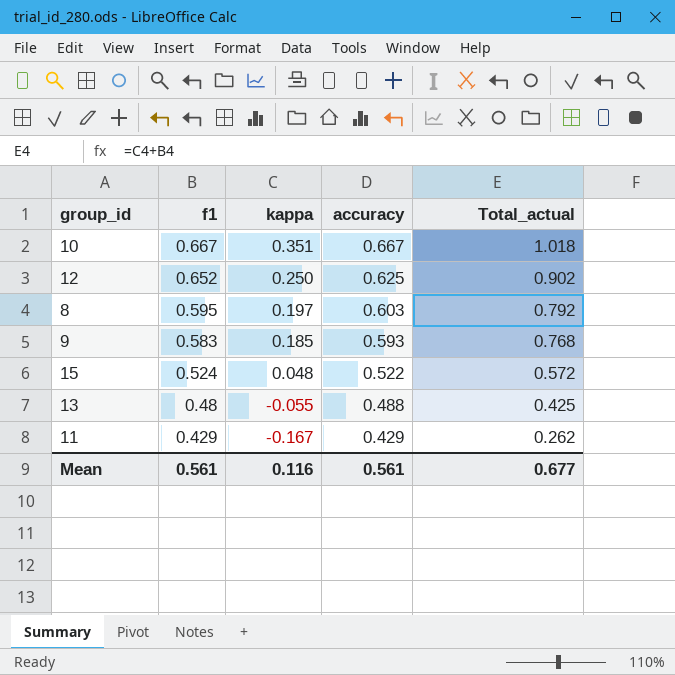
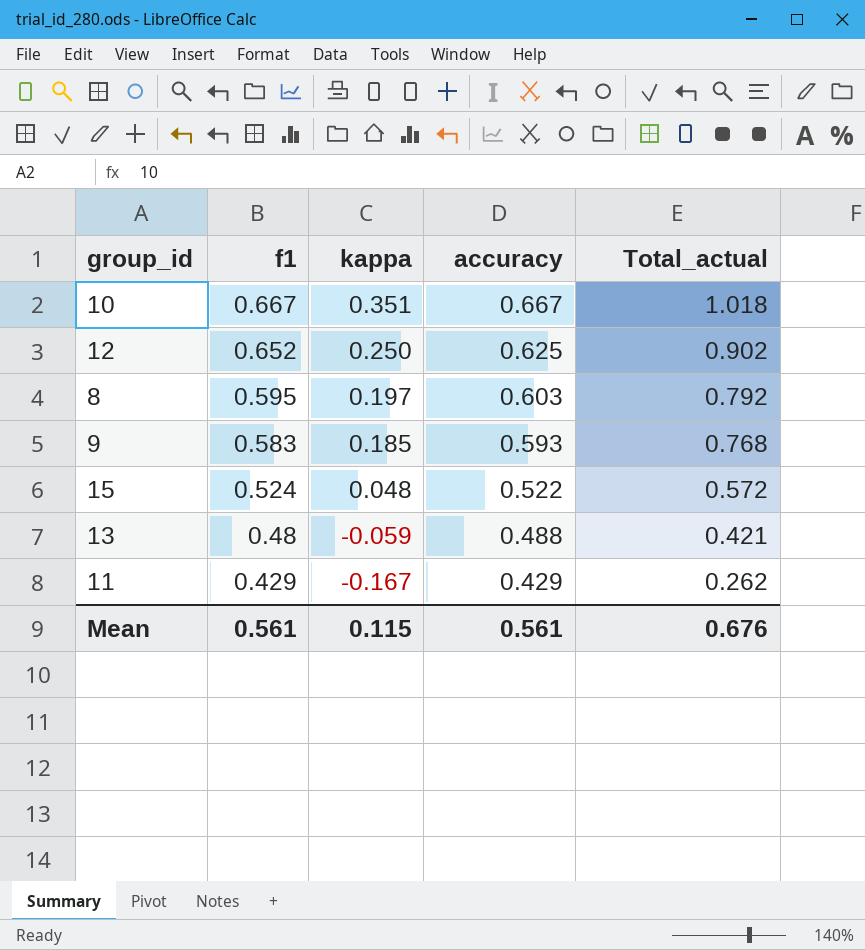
13 | kappa: -0.055 -> -0.059
13 | Total_actual: 0.425 -> 0.421
Mean | kappa: 0.116 -> 0.115
Mean | Total_actual: 0.677 -> 0.676

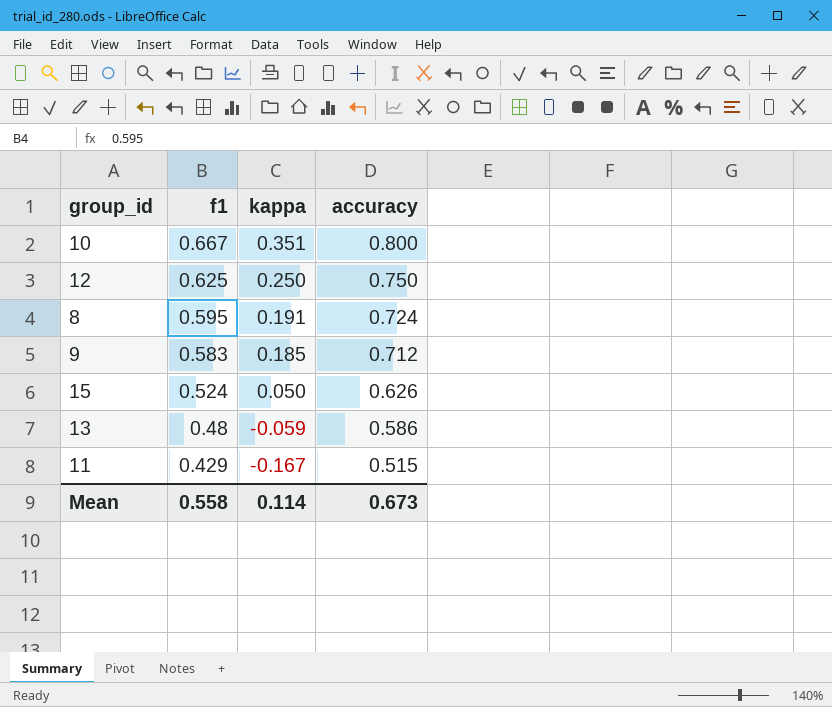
column Total_actual | formula: [f1] + [kappa] -> none
10 | accuracy: 0.667 -> 0.800
12 | f1: 0.652 -> 0.625
12 | accuracy: 0.625 -> 0.750
8 | kappa: 0.197 -> 0.191
8 | accuracy: 0.603 -> 0.724
9 | accuracy: 0.593 -> 0.712
15 | kappa: 0.048 -> 0.050
15 | accuracy: 0.522 -> 0.626
13 | accuracy: 0.488 -> 0.586
11 | accuracy: 0.429 -> 0.515
Mean | f1: 0.561 -> 0.558
Mean | kappa: 0.115 -> 0.114
Mean | accuracy: 0.561 -> 0.673

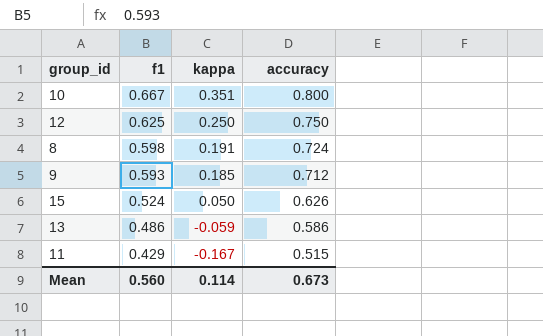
8 | f1: 0.595 -> 0.598
9 | f1: 0.583 -> 0.593
13 | f1: 0.48 -> 0.486
Mean | f1: 0.558 -> 0.560

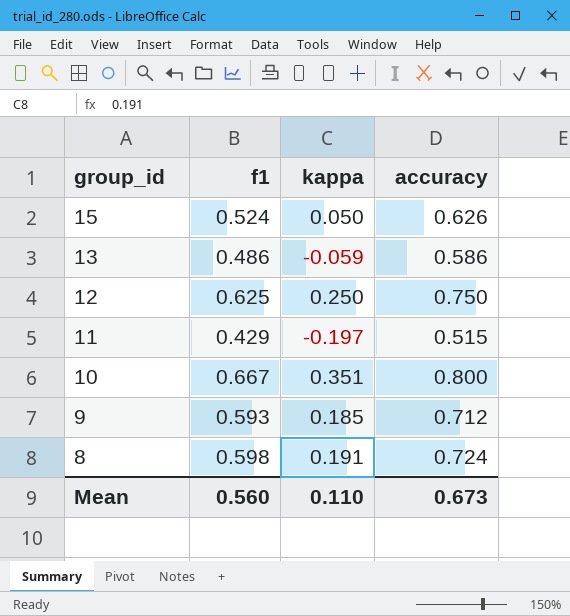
row order: f1 descending -> group_id descending
11 | kappa: -0.167 -> -0.197
Mean | kappa: 0.114 -> 0.110

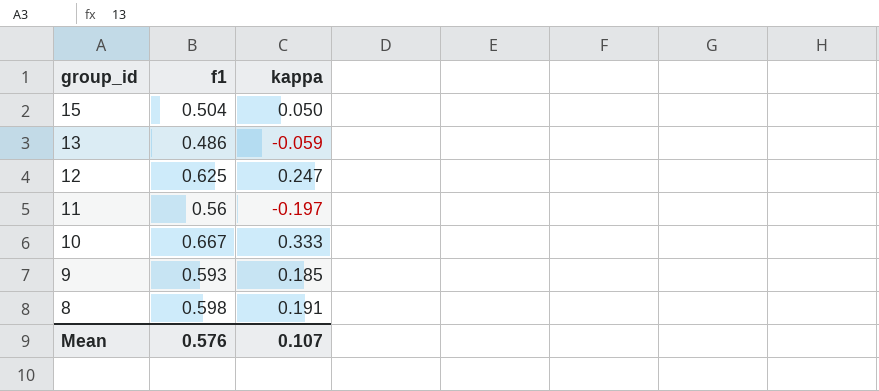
column accuracy | position: 4 -> none
15 | f1: 0.524 -> 0.504
12 | kappa: 0.250 -> 0.247
11 | f1: 0.429 -> 0.56
10 | kappa: 0.351 -> 0.333
Mean | f1: 0.560 -> 0.576
Mean | kappa: 0.110 -> 0.107

